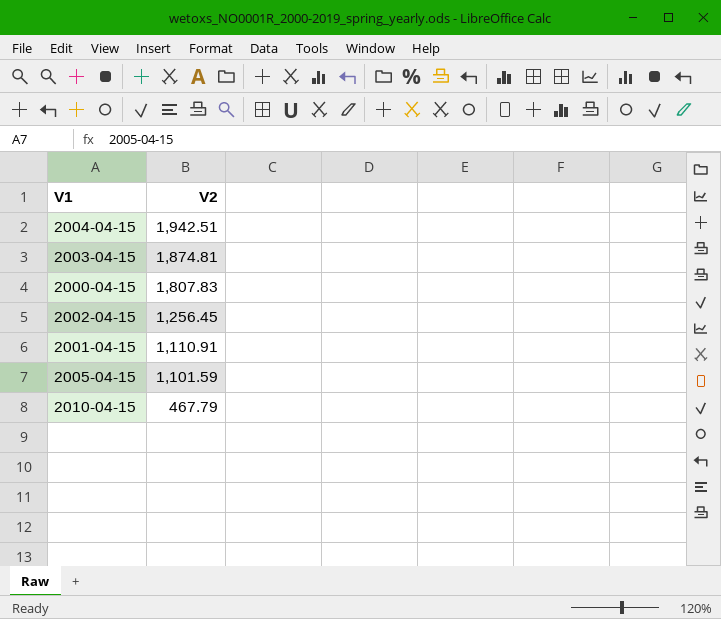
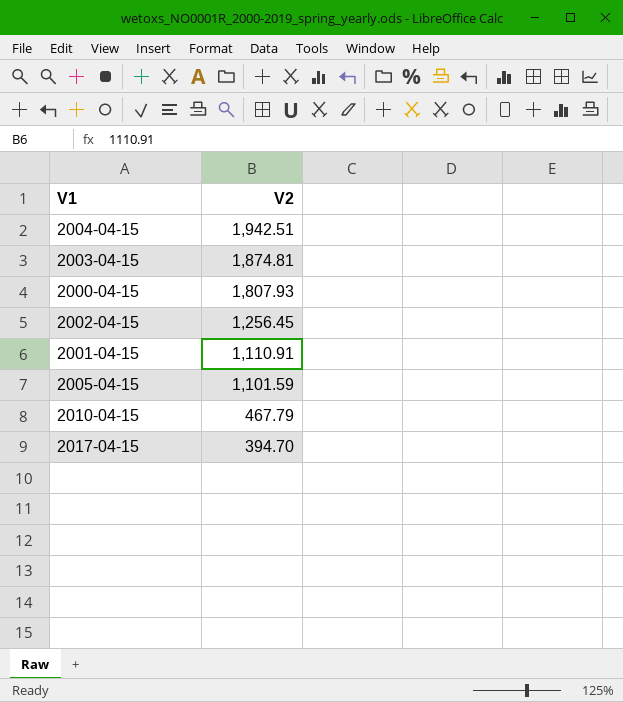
2000-04-15 | V2: 1,807.83 -> 1,807.93
row 2017-04-15: none -> 394.70

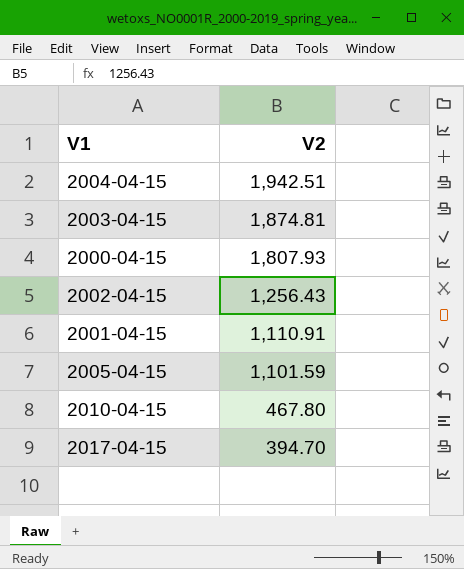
2002-04-15 | V2: 1,256.45 -> 1,256.43
2010-04-15 | V2: 467.79 -> 467.80

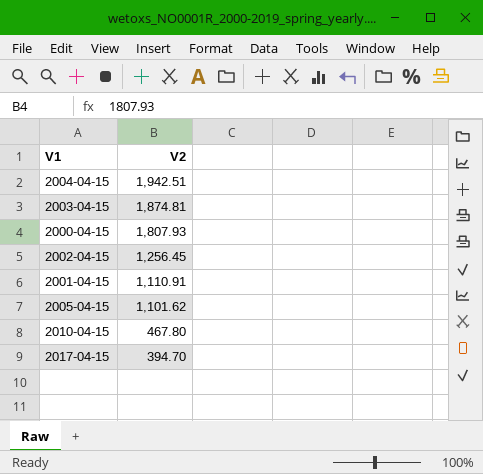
2002-04-15 | V2: 1,256.43 -> 1,256.45
2005-04-15 | V2: 1,101.59 -> 1,101.62

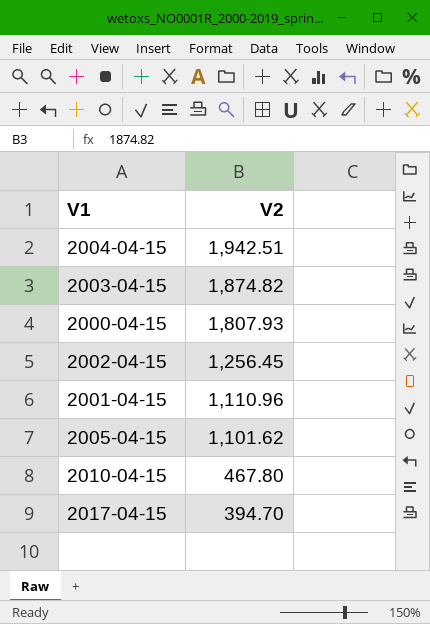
2003-04-15 | V2: 1,874.81 -> 1,874.82
2001-04-15 | V2: 1,110.91 -> 1,110.96

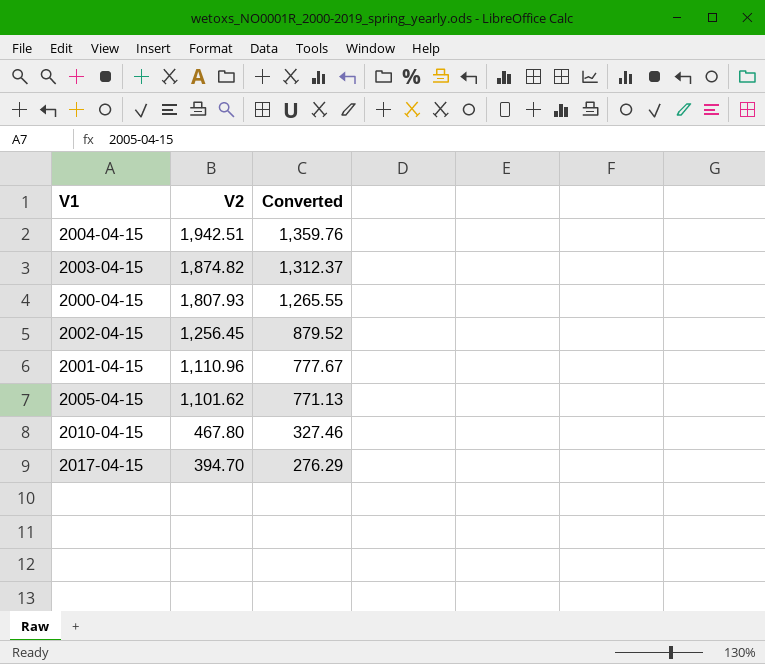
column Converted | formula: none -> [V2] * 0.7

